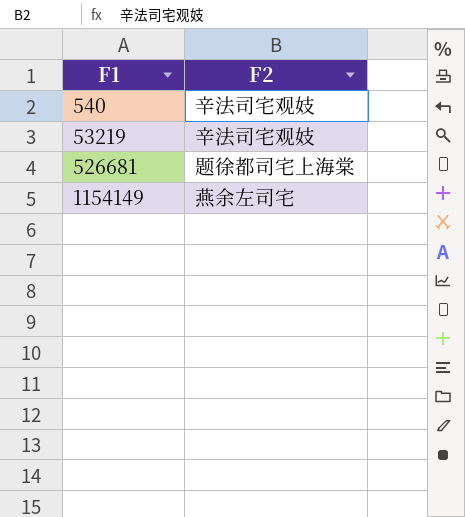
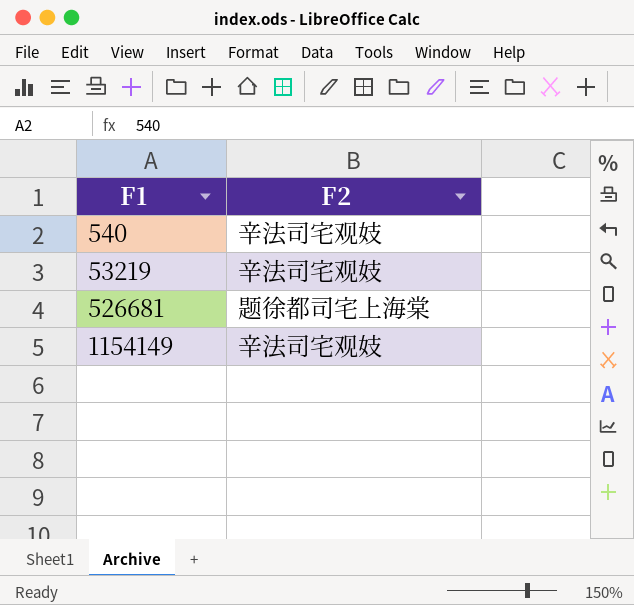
1154149 | F2: 燕余左司宅 -> 辛法司宅观妓

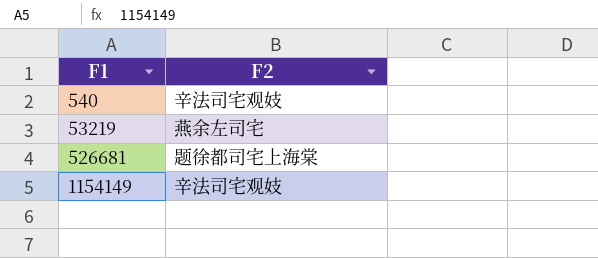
53219 | F2: 辛法司宅观妓 -> 燕余左司宅

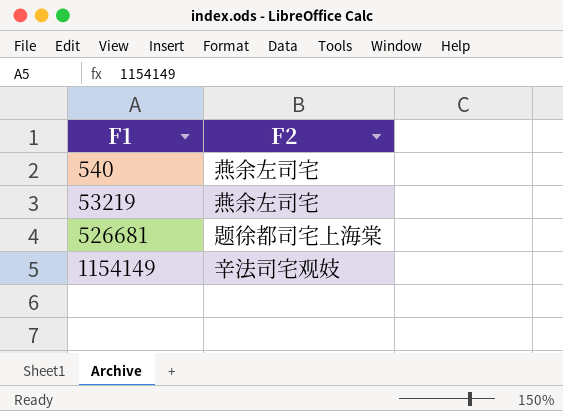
540 | F2: 辛法司宅观妓 -> 燕余左司宅

